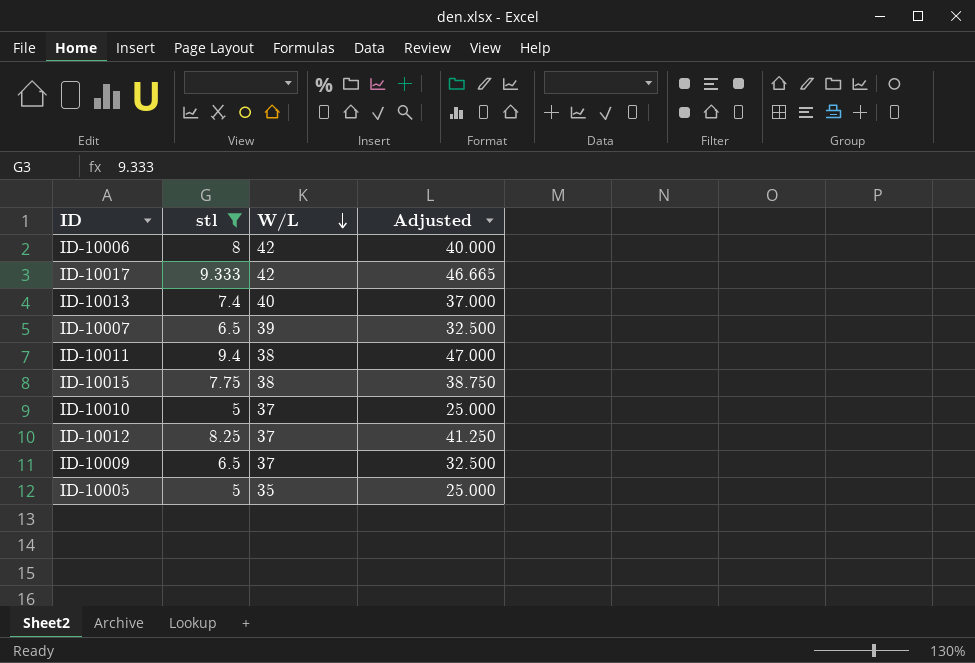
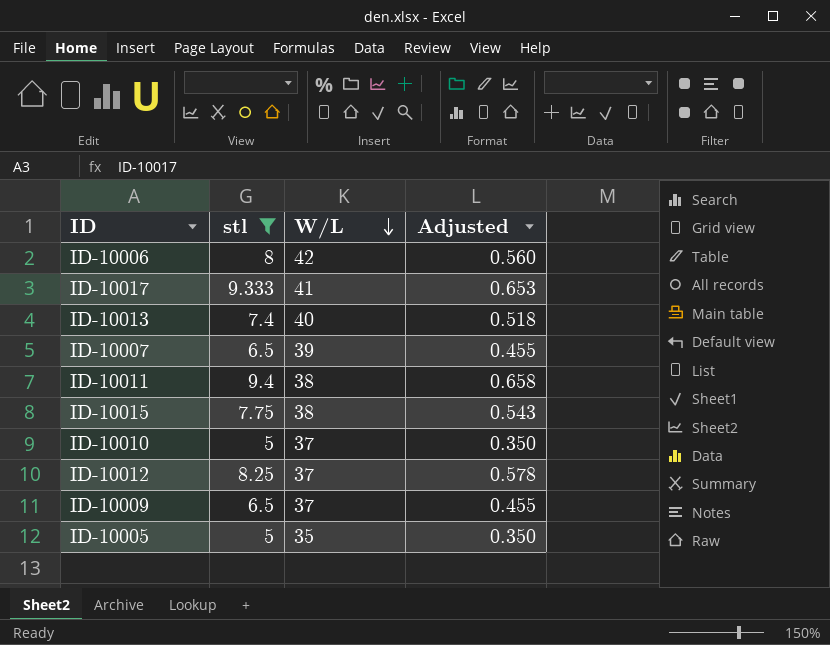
column Adjusted | formula: [stl] * 5 -> [stl] * 0.07
ID-10017 | W/L: 42 -> 41

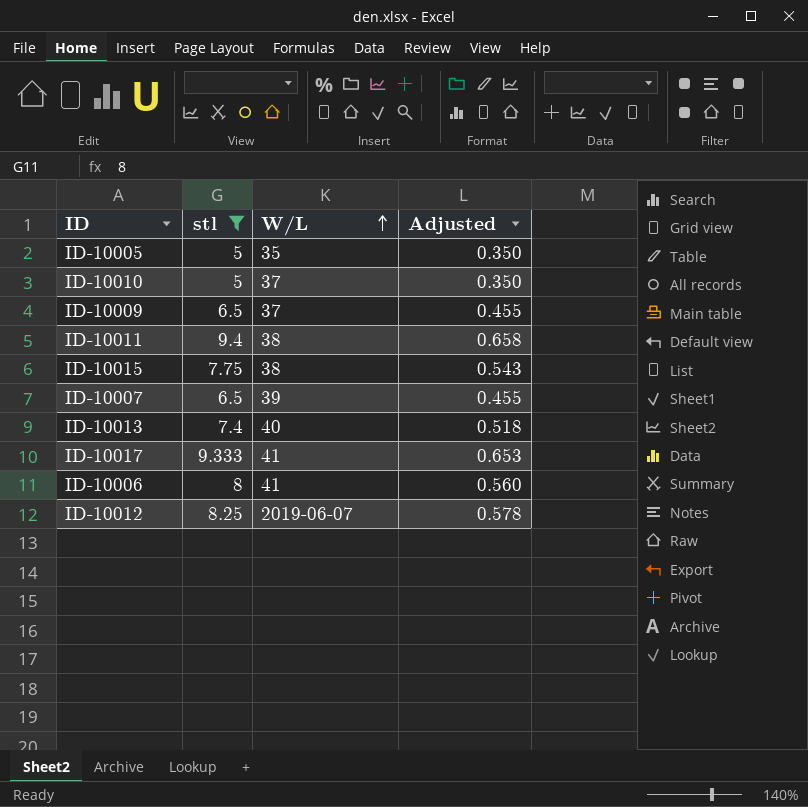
row order: W/L descending -> W/L ascending
ID-10006 | W/L: 42 -> 41
ID-10012 | W/L: 37 -> 2019-06-07

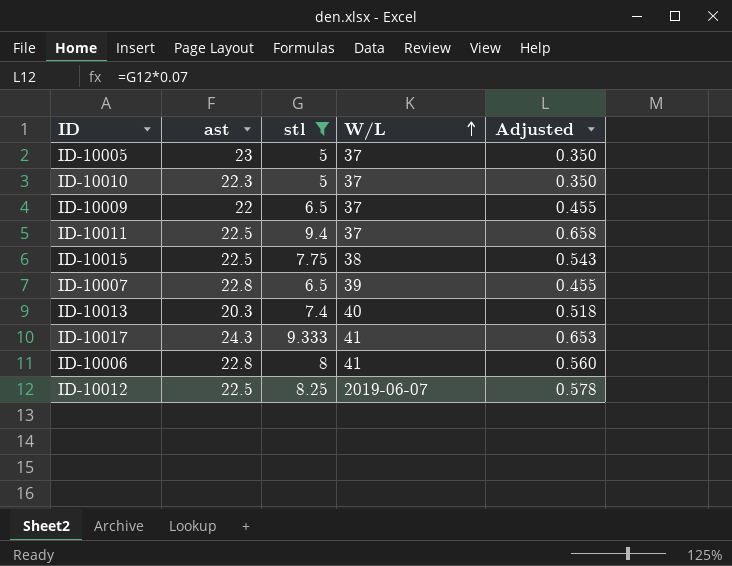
column ast | position: none -> 2
ID-10005 | W/L: 35 -> 37
ID-10011 | W/L: 38 -> 37

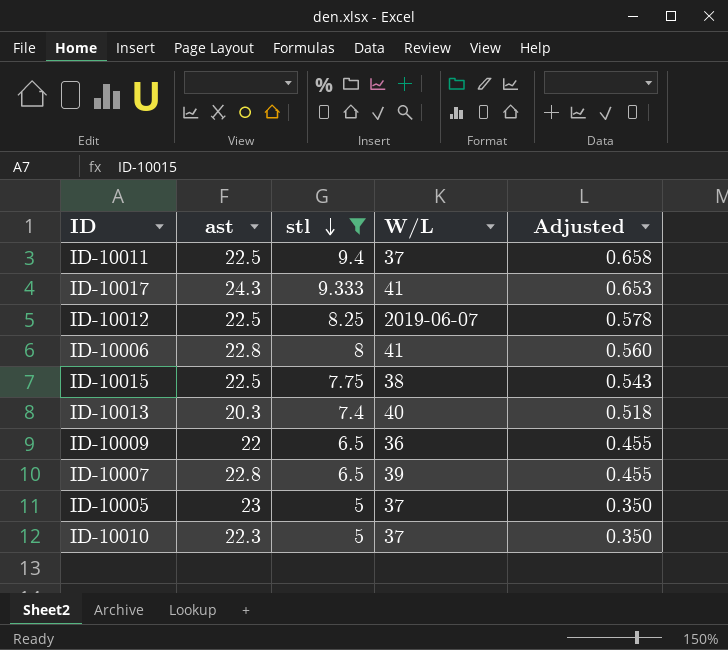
row order: W/L ascending -> stl descending
ID-10009 | W/L: 37 -> 36

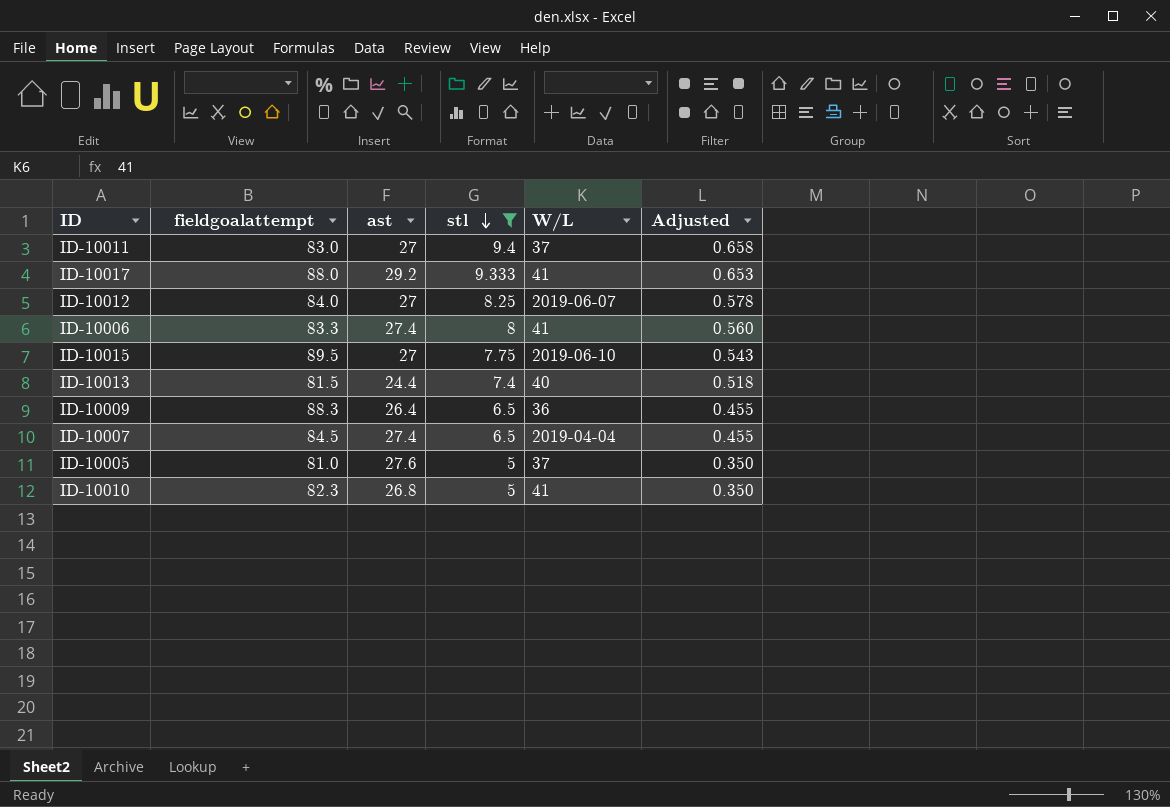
column fieldgoalattempt | position: none -> 2
ID-10011 | ast: 22.5 -> 27
ID-10017 | ast: 24.3 -> 29.2
ID-10012 | ast: 22.5 -> 27
ID-10006 | ast: 22.8 -> 27.4
ID-10015 | ast: 22.5 -> 27
ID-10015 | W/L: 38 -> 2019-06-10
ID-10013 | ast: 20.3 -> 24.4
ID-10009 | ast: 22 -> 26.4
ID-10007 | ast: 22.8 -> 27.4
ID-10007 | W/L: 39 -> 2019-04-04
ID-10005 | ast: 23 -> 27.6
ID-10010 | ast: 22.3 -> 26.8
ID-10010 | W/L: 37 -> 41

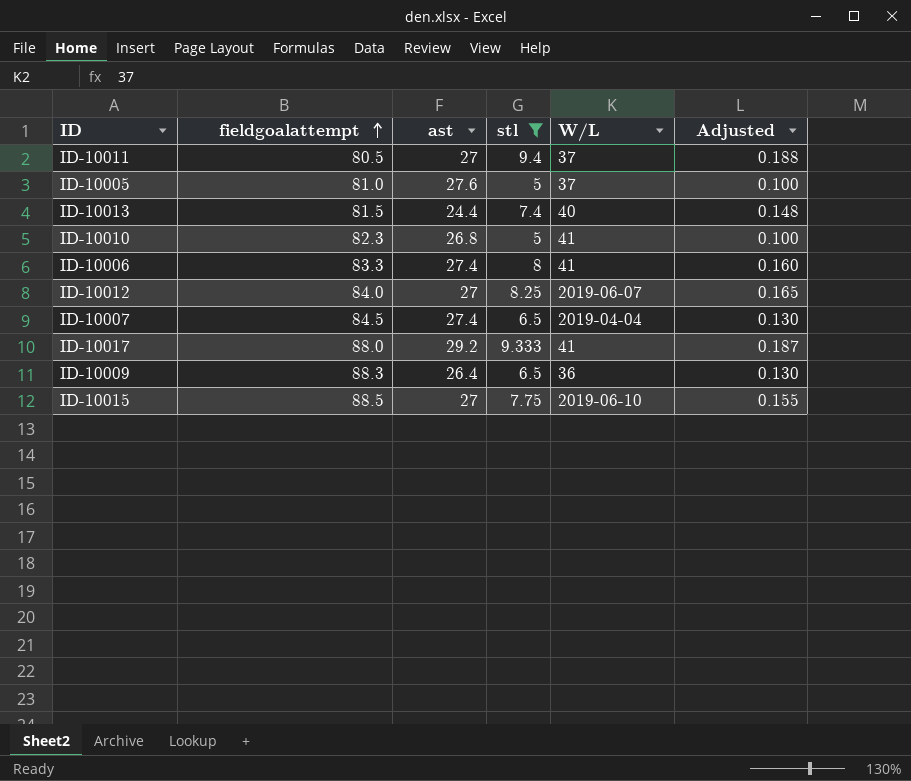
row order: stl descending -> fieldgoalattempt ascending
column Adjusted | formula: [stl] * 0.07 -> [stl] * 0.02
ID-10011 | fieldgoalattempt: 83.0 -> 80.5
ID-10015 | fieldgoalattempt: 89.5 -> 88.5

